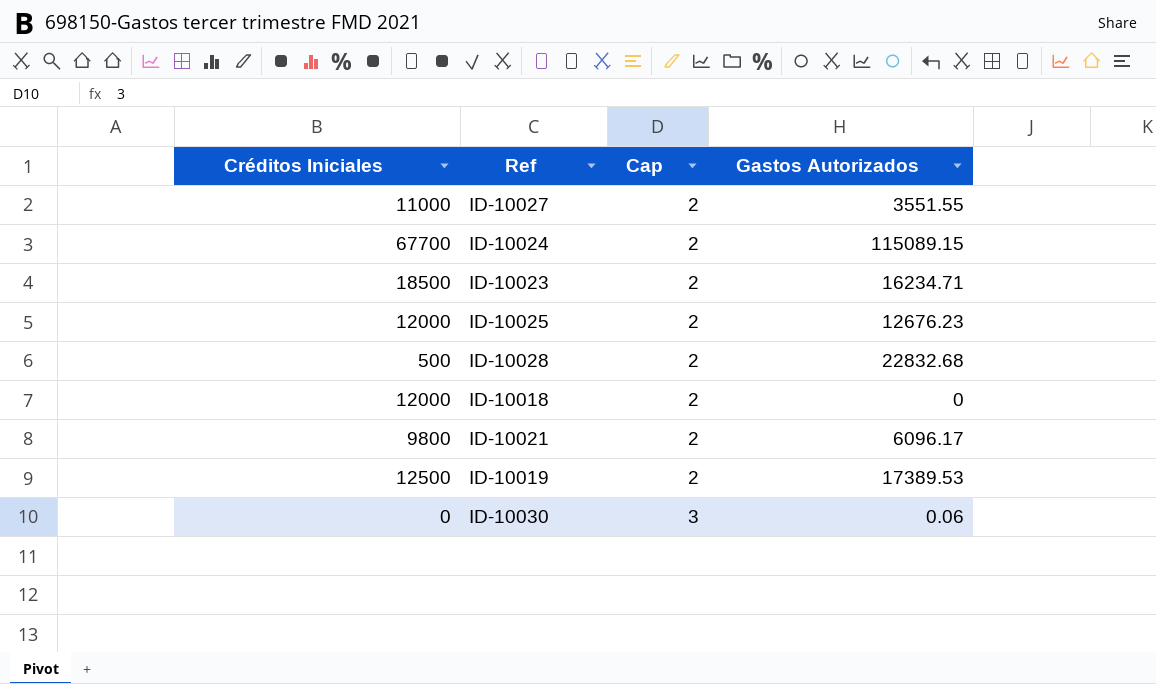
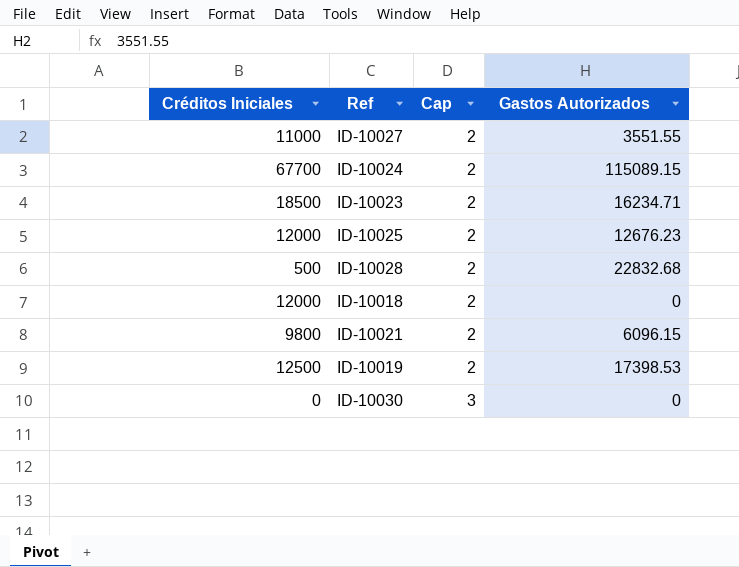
ID-10021 | Gastos Autorizados: 6096.17 -> 6096.15
ID-10019 | Gastos Autorizados: 17389.53 -> 17398.53
ID-10030 | Gastos Autorizados: 0.06 -> 0

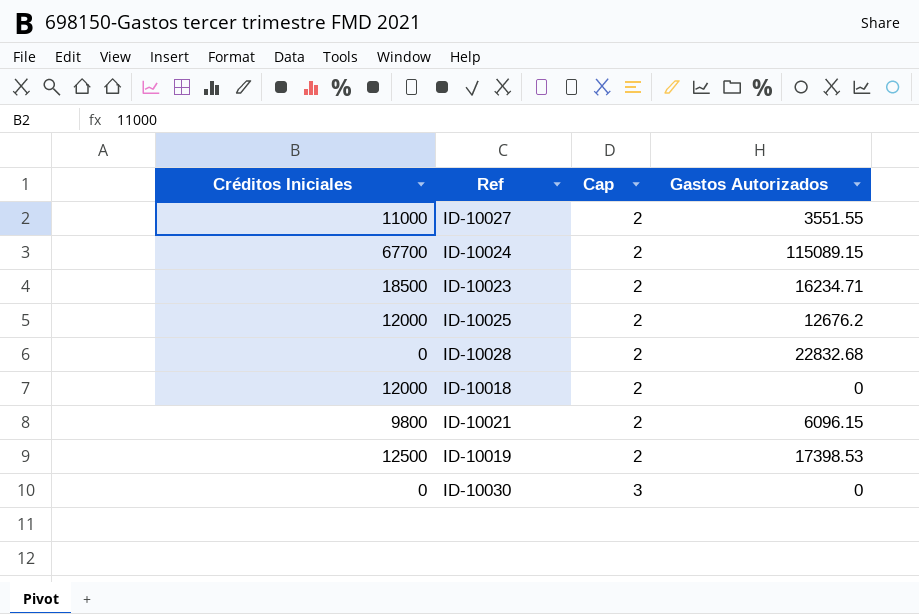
ID-10025 | Gastos Autorizados: 12676.23 -> 12676.2
ID-10028 | Créditos Iniciales: 500 -> 0

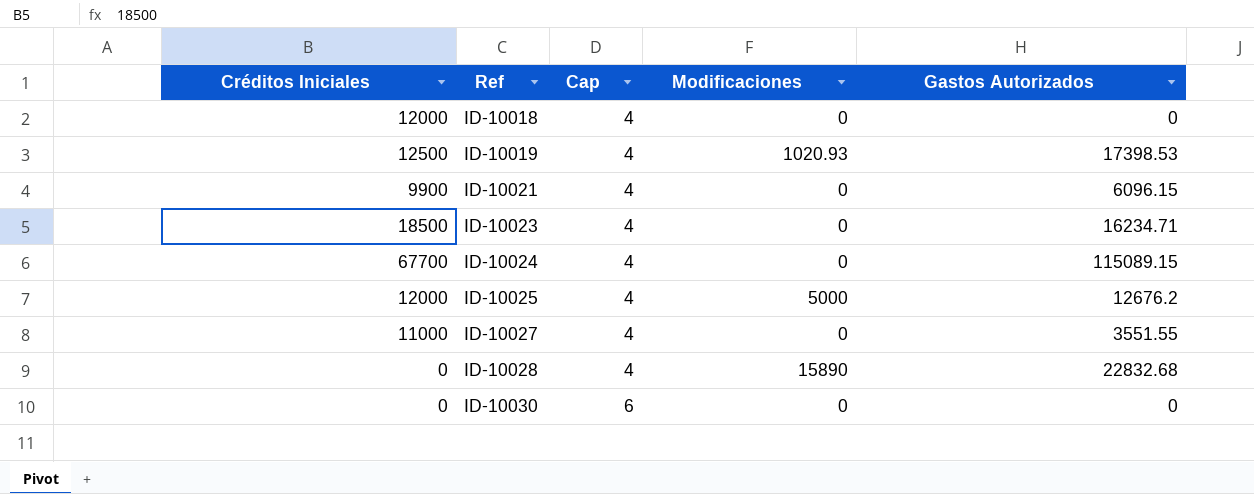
row order: Cap ascending -> Ref ascending
column Modificaciones | position: none -> 4
ID-10018 | Cap: 2 -> 4
ID-10019 | Cap: 2 -> 4
ID-10021 | Créditos Iniciales: 9800 -> 9900
ID-10021 | Cap: 2 -> 4
ID-10023 | Cap: 2 -> 4
ID-10024 | Cap: 2 -> 4
ID-10025 | Cap: 2 -> 4
ID-10027 | Cap: 2 -> 4
ID-10028 | Cap: 2 -> 4
ID-10030 | Cap: 3 -> 6

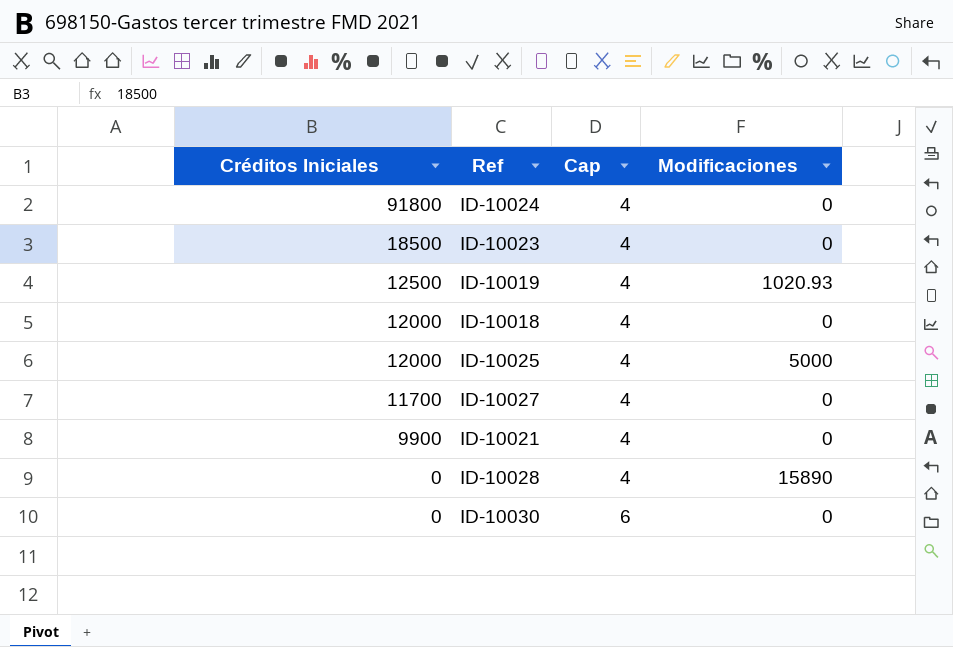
row order: Ref ascending -> Créditos Iniciales descending
column Gastos Autorizados | position: 5 -> none
ID-10024 | Créditos Iniciales: 67700 -> 91800
ID-10027 | Créditos Iniciales: 11000 -> 11700

